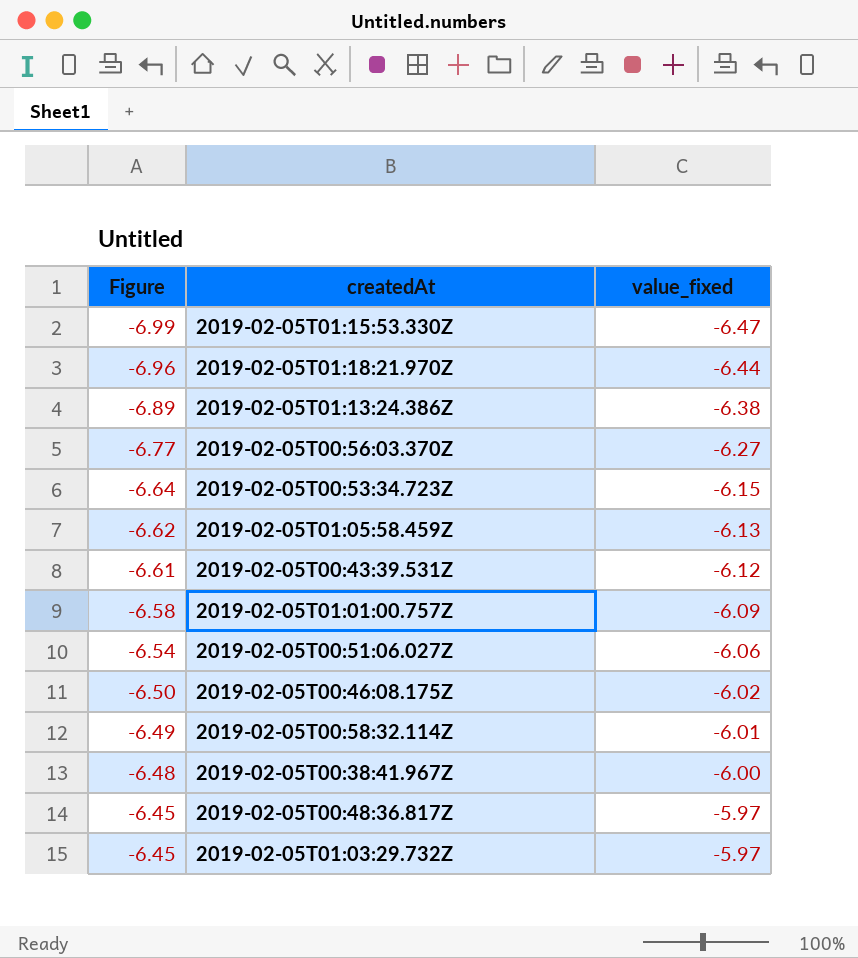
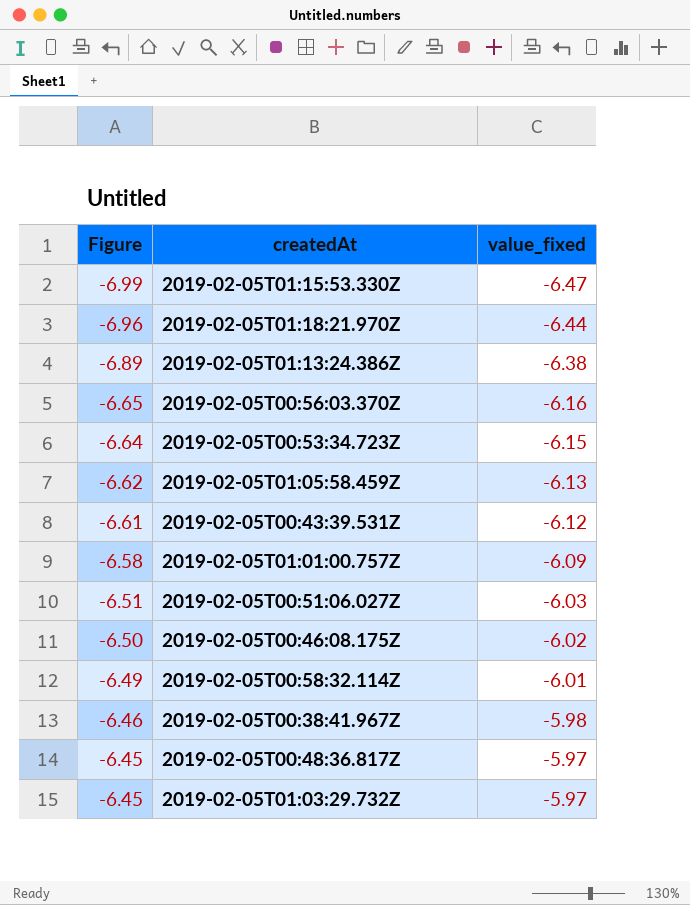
2019-02-05T00:56:03.370Z | Figure: -6.77 -> -6.65
2019-02-05T00:56:03.370Z | value_fixed: -6.27 -> -6.16
2019-02-05T00:51:06.027Z | Figure: -6.54 -> -6.51
2019-02-05T00:51:06.027Z | value_fixed: -6.06 -> -6.03
2019-02-05T00:38:41.967Z | Figure: -6.48 -> -6.46
2019-02-05T00:38:41.967Z | value_fixed: -6.00 -> -5.98

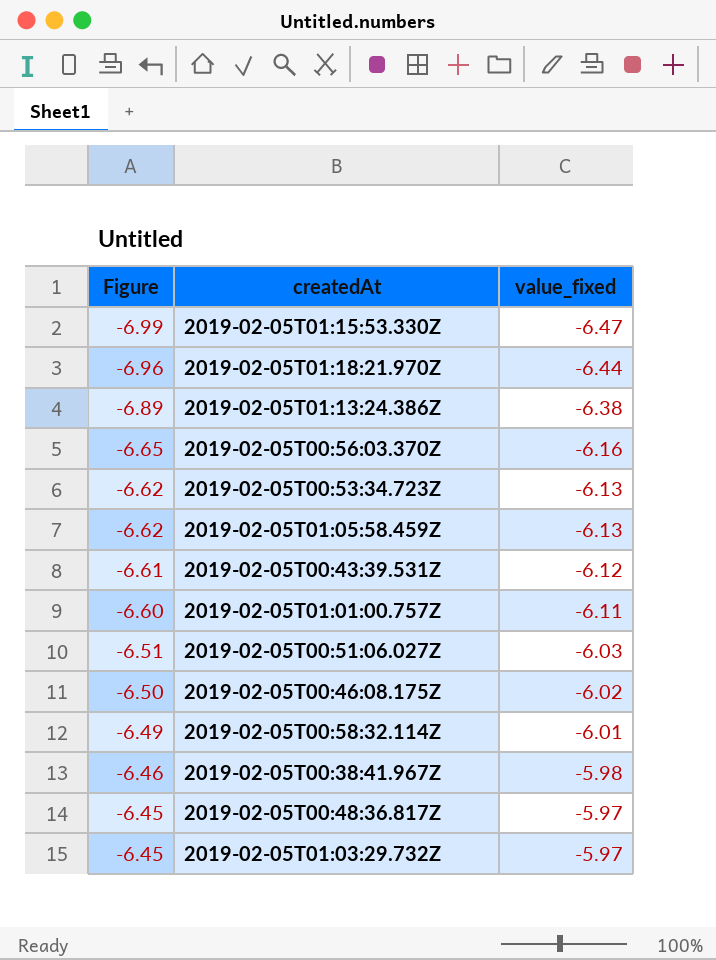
2019-02-05T00:53:34.723Z | Figure: -6.64 -> -6.62
2019-02-05T00:53:34.723Z | value_fixed: -6.15 -> -6.13
2019-02-05T01:01:00.757Z | Figure: -6.58 -> -6.60
2019-02-05T01:01:00.757Z | value_fixed: -6.09 -> -6.11

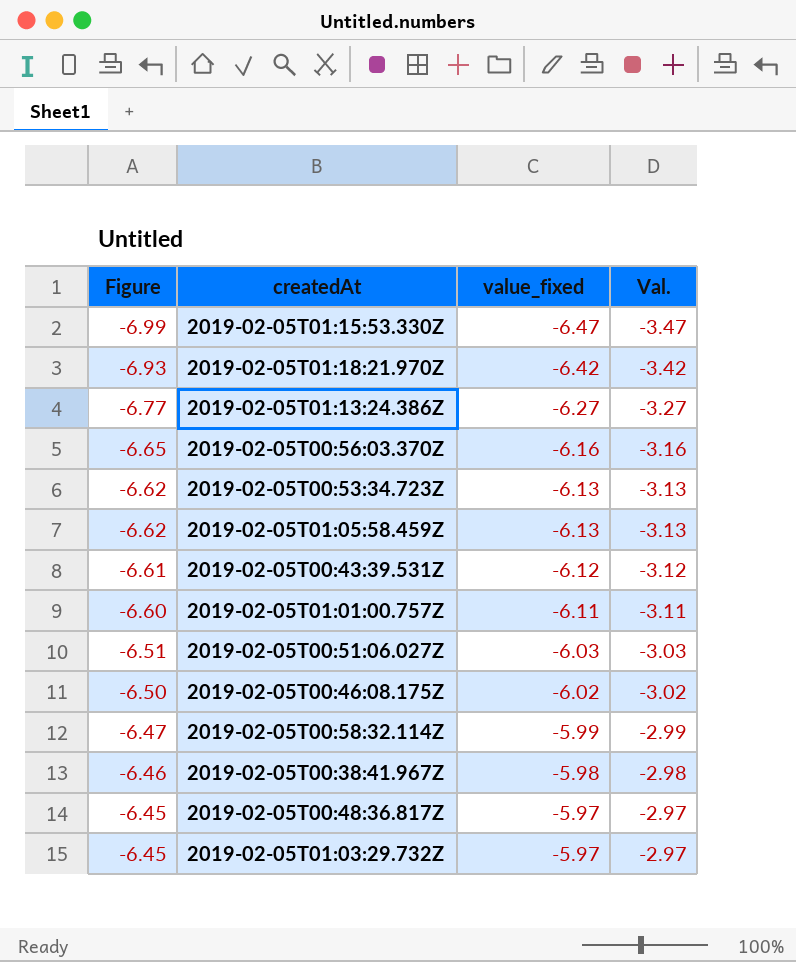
column Val. | formula: none -> [value_fixed] + 3
2019-02-05T01:18:21.970Z | Figure: -6.96 -> -6.93
2019-02-05T01:18:21.970Z | value_fixed: -6.44 -> -6.42
2019-02-05T01:13:24.386Z | Figure: -6.89 -> -6.77
2019-02-05T01:13:24.386Z | value_fixed: -6.38 -> -6.27
2019-02-05T00:58:32.114Z | Figure: -6.49 -> -6.47
2019-02-05T00:58:32.114Z | value_fixed: -6.01 -> -5.99

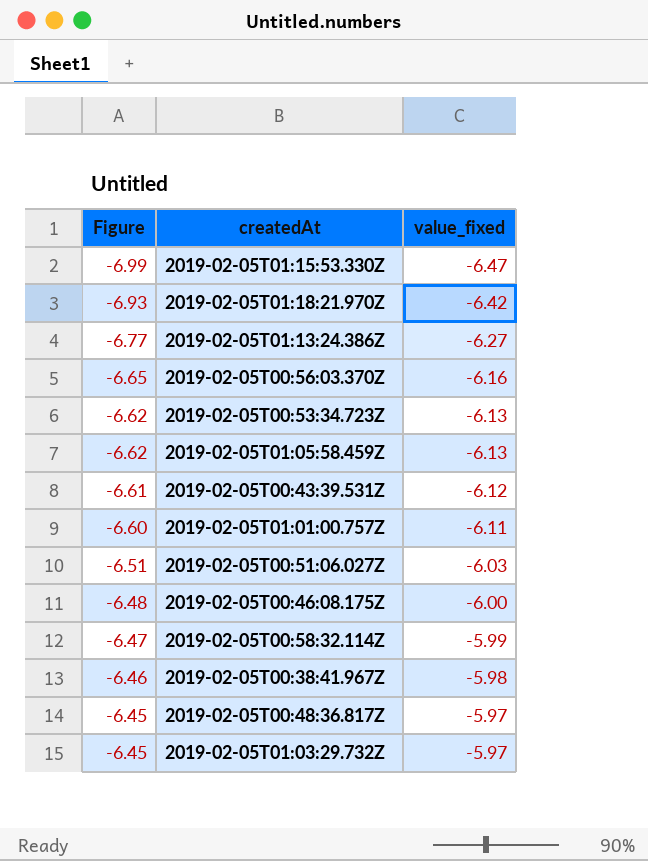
column Val. | formula: [value_fixed] + 3 -> none
2019-02-05T00:46:08.175Z | Figure: -6.50 -> -6.48
2019-02-05T00:46:08.175Z | value_fixed: -6.02 -> -6.00

